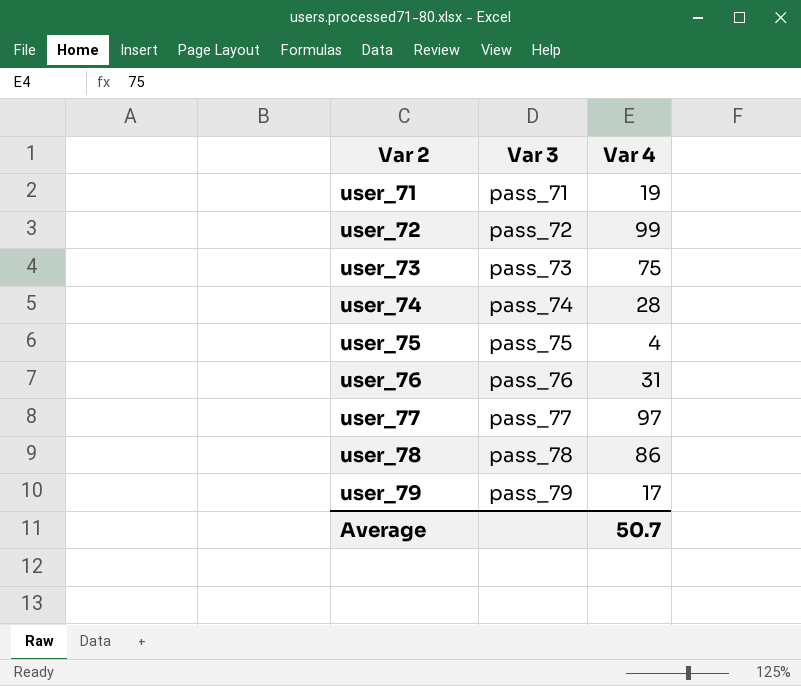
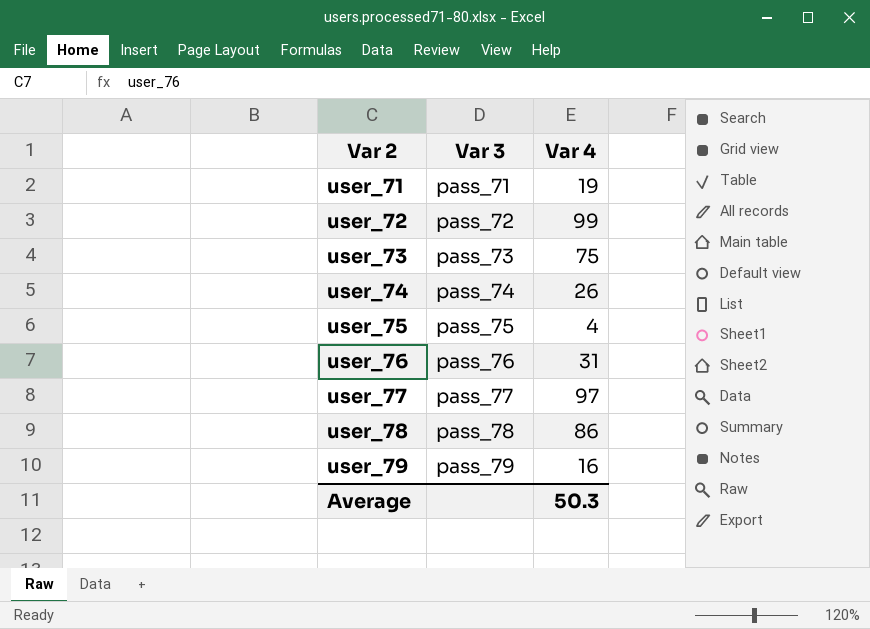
user_74 | Var 4: 28 -> 26
user_79 | Var 4: 17 -> 16
Average | Var 4: 50.7 -> 50.3

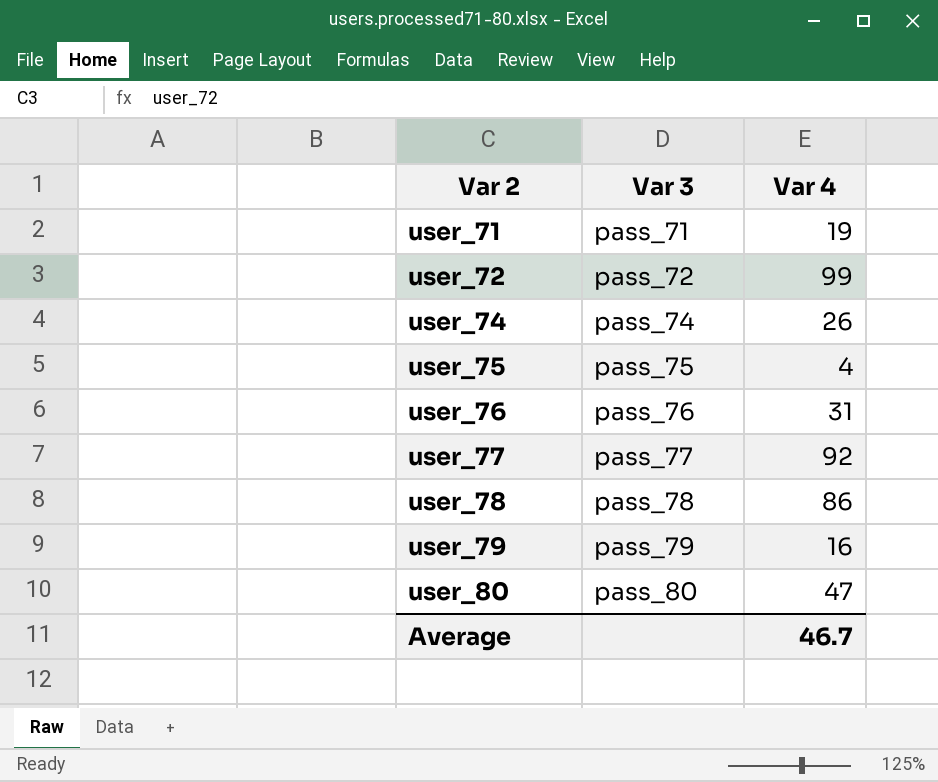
row user_73: pass_73 | 75 -> none
user_77 | Var 4: 97 -> 92
row user_80: none -> pass_80 | 47
Average | Var 4: 50.3 -> 46.7

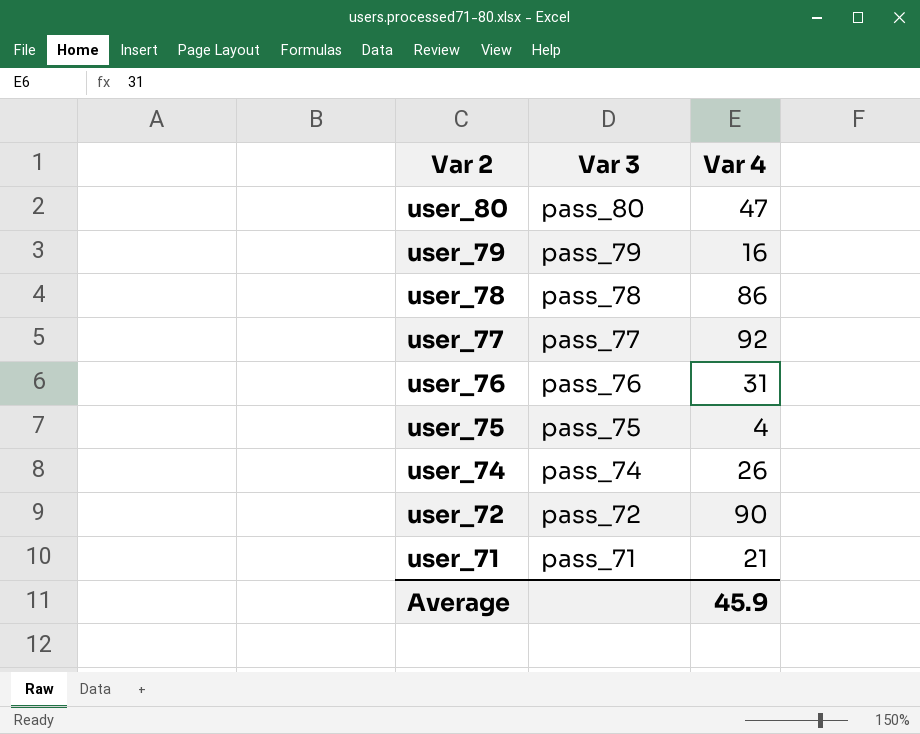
row order: Var 2 ascending -> Var 2 descending
user_72 | Var 4: 99 -> 90
user_71 | Var 4: 19 -> 21
Average | Var 4: 46.7 -> 45.9

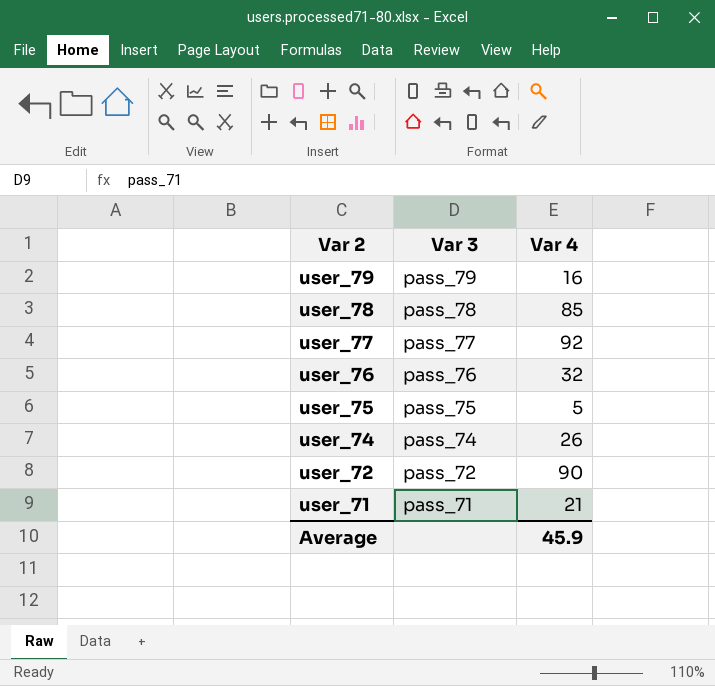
row user_80: pass_80 | 47 -> none
user_78 | Var 4: 86 -> 85
user_76 | Var 4: 31 -> 32
user_75 | Var 4: 4 -> 5

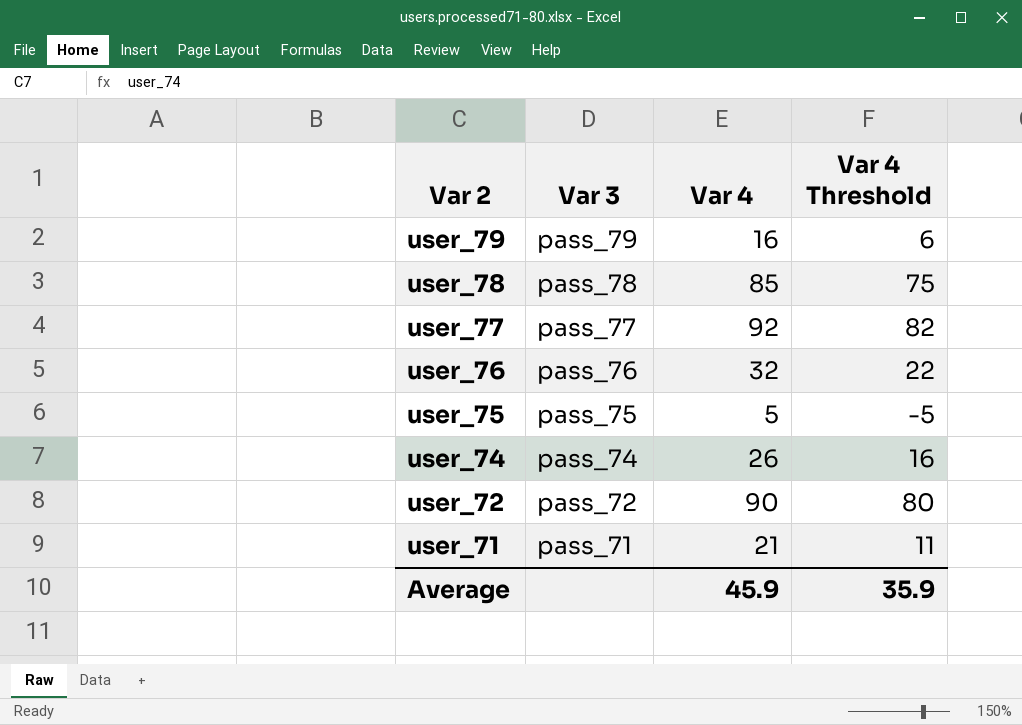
column Var 4 Threshold | formula: none -> [Var 4] - 10

